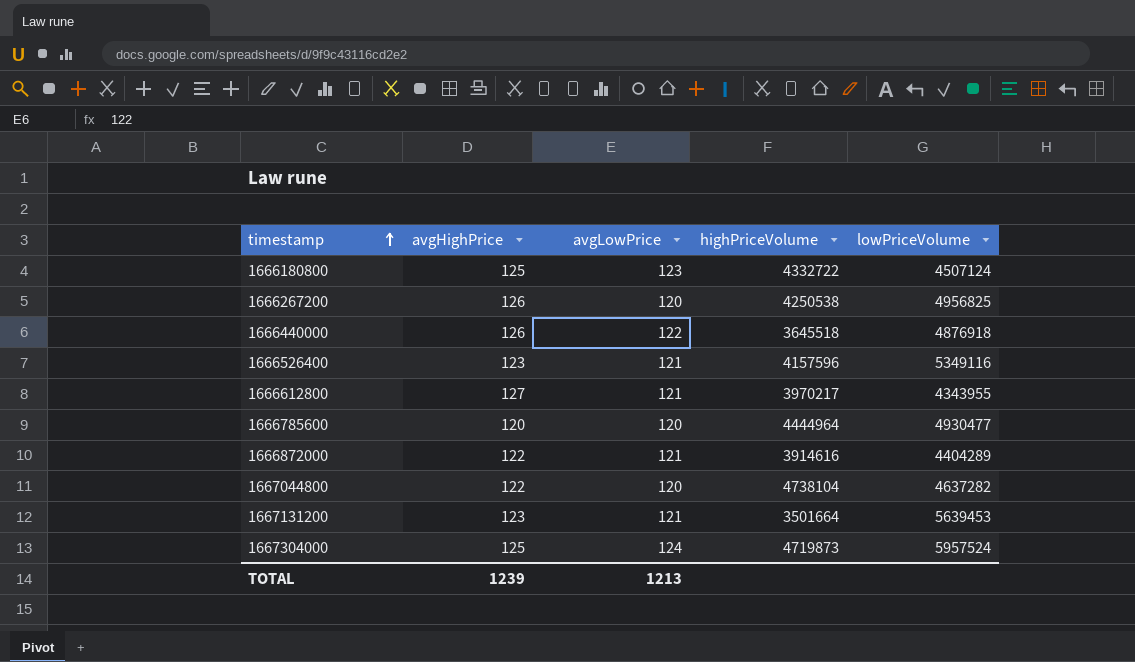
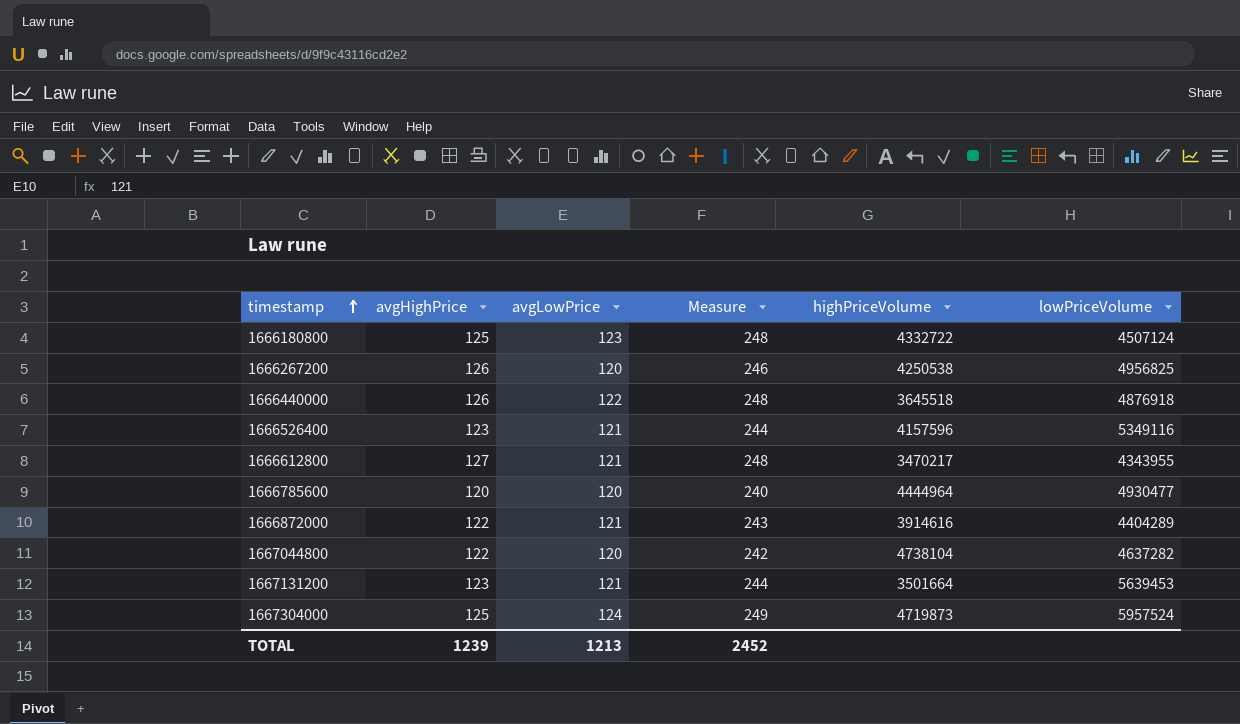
column Measure | formula: none -> [avgHighPrice] + [avgLowPrice]
1666612800 | highPriceVolume: 3970217 -> 3470217

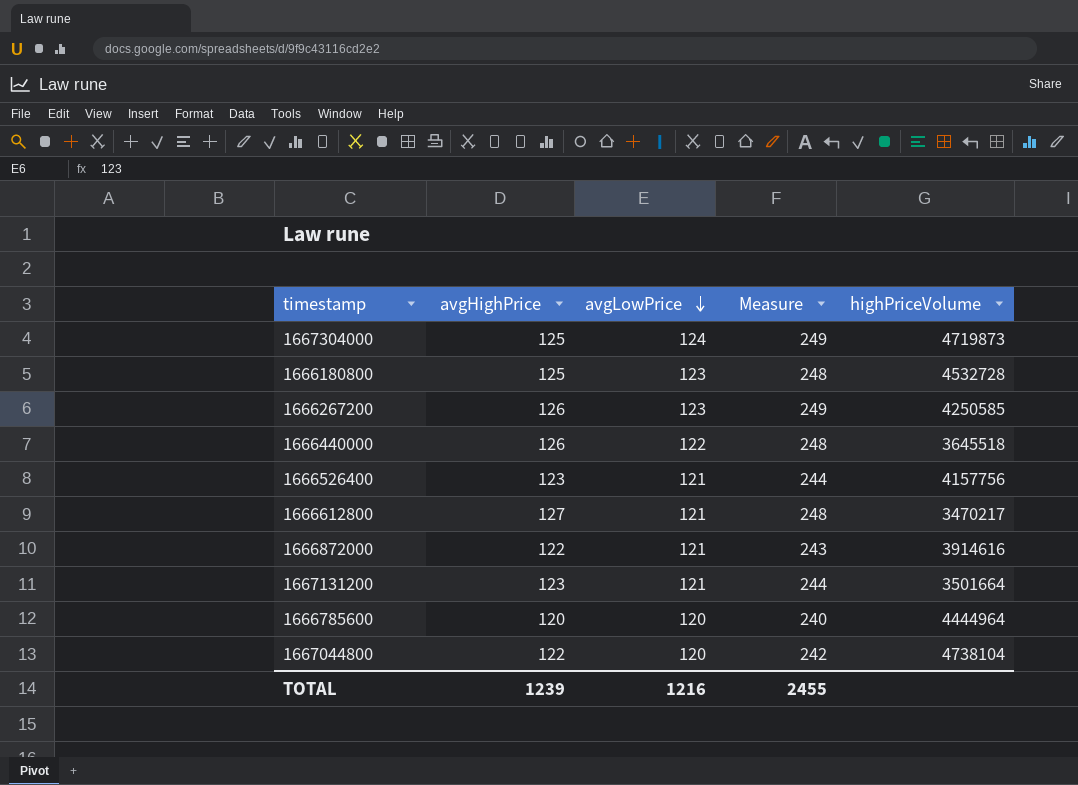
row order: timestamp ascending -> avgLowPrice descending
column lowPriceVolume | position: 6 -> none
1666180800 | highPriceVolume: 4332722 -> 4532728
1666267200 | avgLowPrice: 120 -> 123
1666267200 | Measure: 246 -> 249
1666267200 | highPriceVolume: 4250538 -> 4250585
1666526400 | highPriceVolume: 4157596 -> 4157756
TOTAL | avgLowPrice: 1213 -> 1216
TOTAL | Measure: 2452 -> 2455

